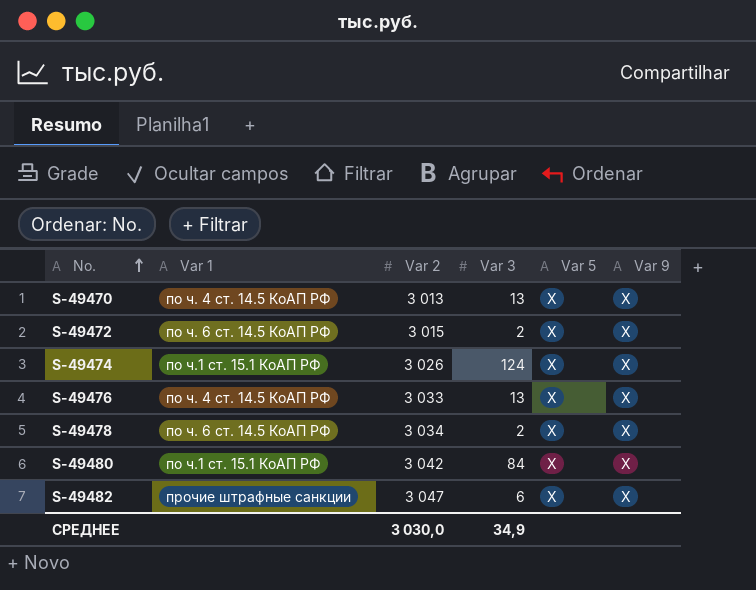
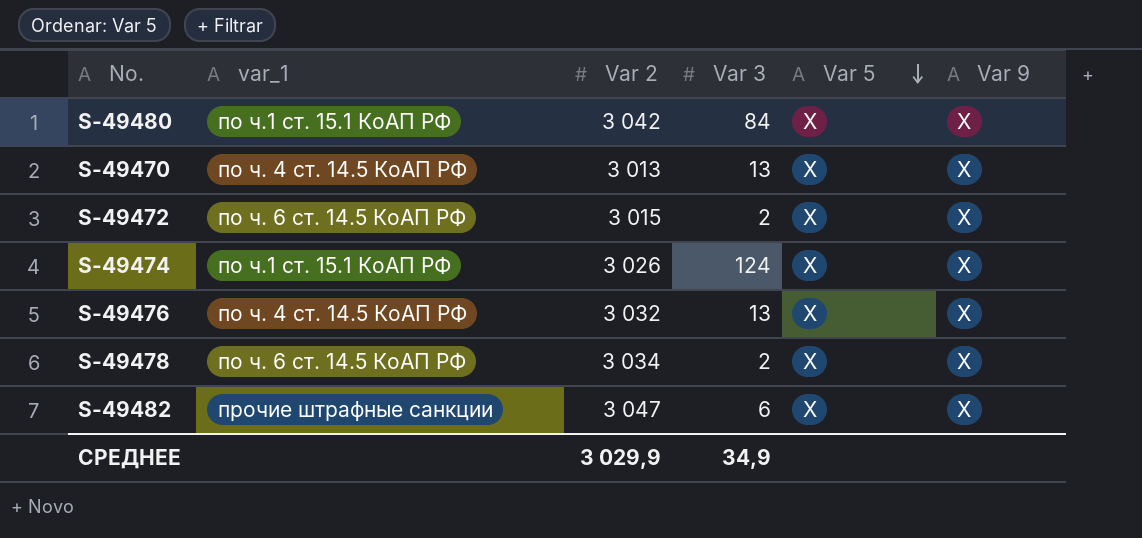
row order: No. ascending -> Var 5 descending
column name: Var 1 -> var_1
S-49476 | Var 2: 3 033 -> 3 032
СРЕДНЕЕ | Var 2: 3 030,0 -> 3 029,9

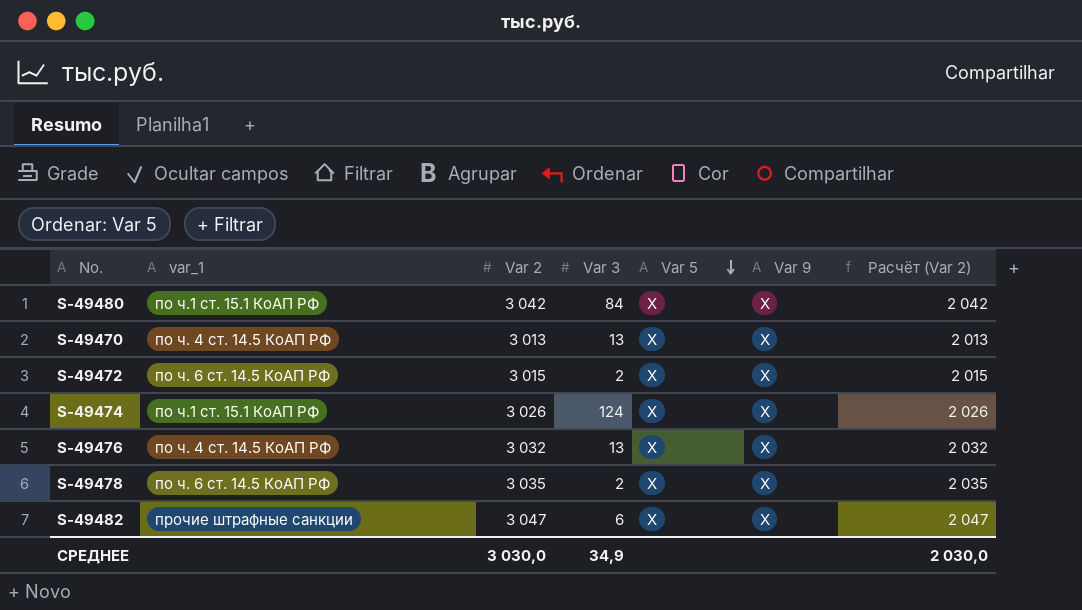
column Расчёт (Var 2) | formula: none -> [Var 2] - 1000
S-49478 | Var 2: 3 034 -> 3 035
СРЕДНЕЕ | Var 2: 3 029,9 -> 3 030,0

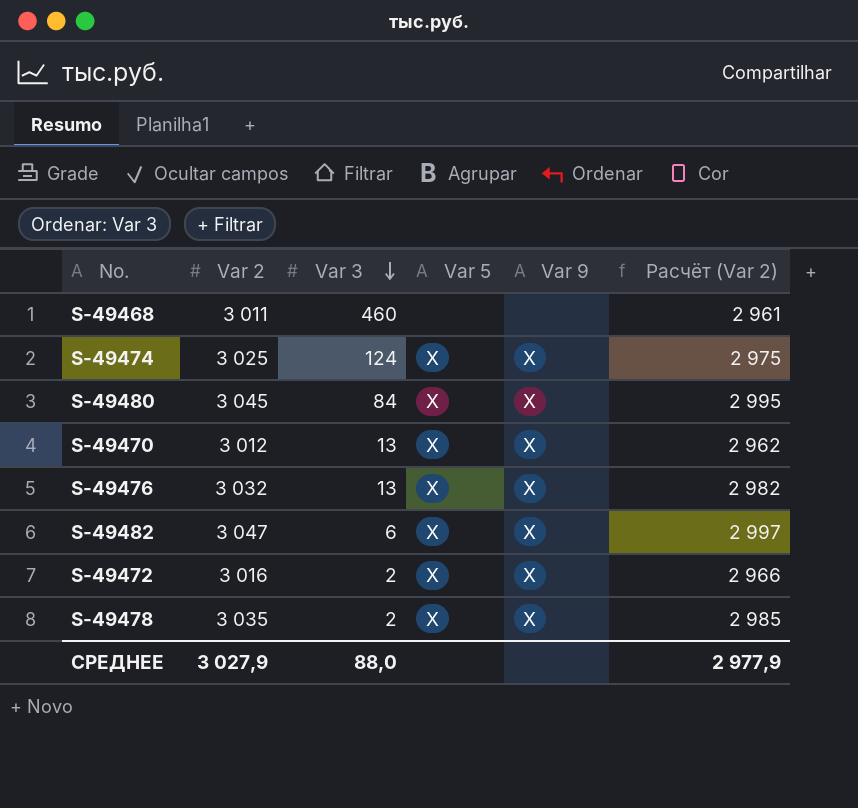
row order: Var 5 descending -> Var 3 descending
column var_1 | position: 2 -> none
column Расчёт (Var 2) | formula: [Var 2] - 1000 -> [Var 2] - 50
row S-49468: none -> 3 011 | 460 | none | none | 2 961
S-49474 | Var 2: 3 026 -> 3 025
S-49480 | Var 2: 3 042 -> 3 045
S-49470 | Var 2: 3 013 -> 3 012
S-49472 | Var 2: 3 015 -> 3 016
СРЕДНЕЕ | Var 2: 3 030,0 -> 3 027,9
СРЕДНЕЕ | Var 3: 34,9 -> 88,0
СРЕДНЕЕ | Расчёт (Var 2): 2 030,0 -> 2 977,9

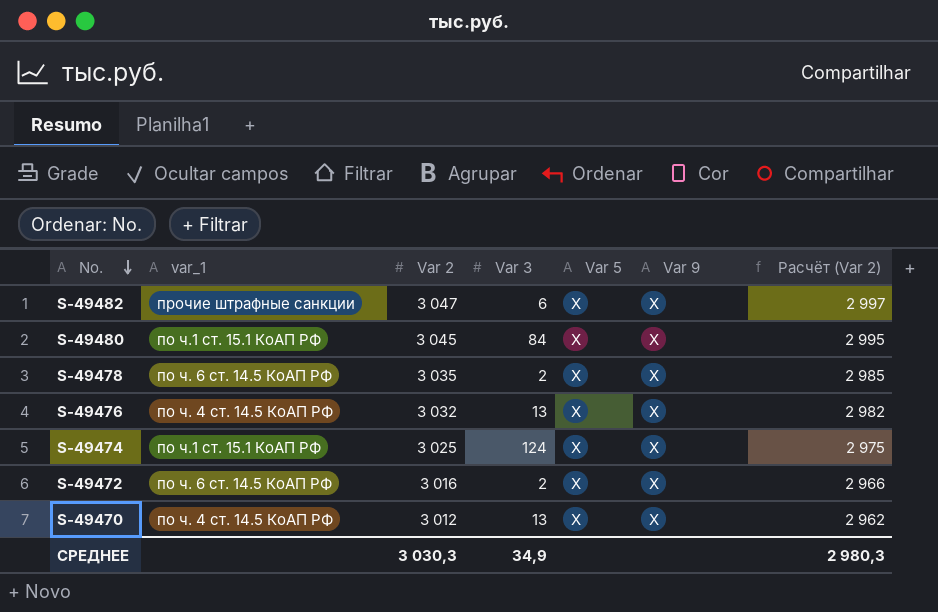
row order: Var 3 descending -> No. descending
column var_1 | position: none -> 2
row S-49468: 3 011 | 460 | none | none | 2 961 -> none
СРЕДНЕЕ | Var 2: 3 027,9 -> 3 030,3
СРЕДНЕЕ | Var 3: 88,0 -> 34,9
СРЕДНЕЕ | Расчёт (Var 2): 2 977,9 -> 2 980,3

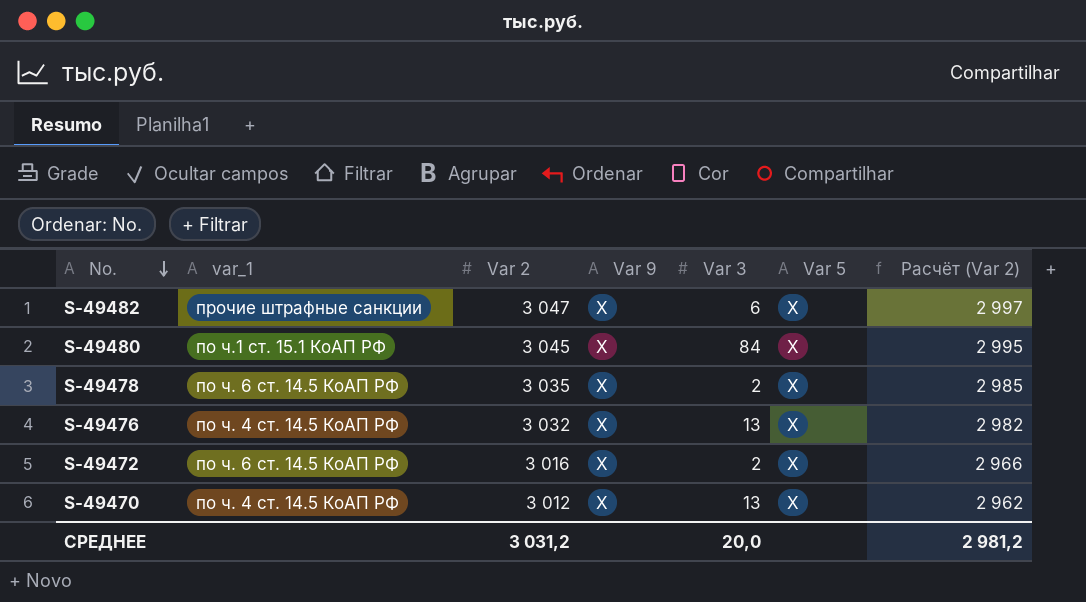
column Var 9 | position: 6 -> 4
row S-49474: по ч.1 ст. 15.1 КоАП РФ | 3 025 | 124 | X | X | 2 975 -> none
СРЕДНЕЕ | Var 2: 3 030,3 -> 3 031,2
СРЕДНЕЕ | Var 3: 34,9 -> 20,0
СРЕДНЕЕ | Расчёт (Var 2): 2 980,3 -> 2 981,2

